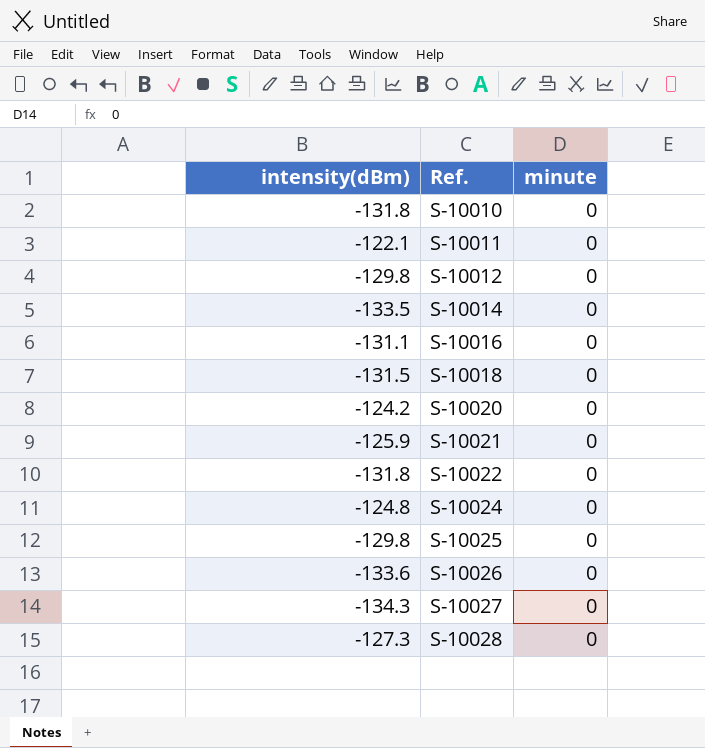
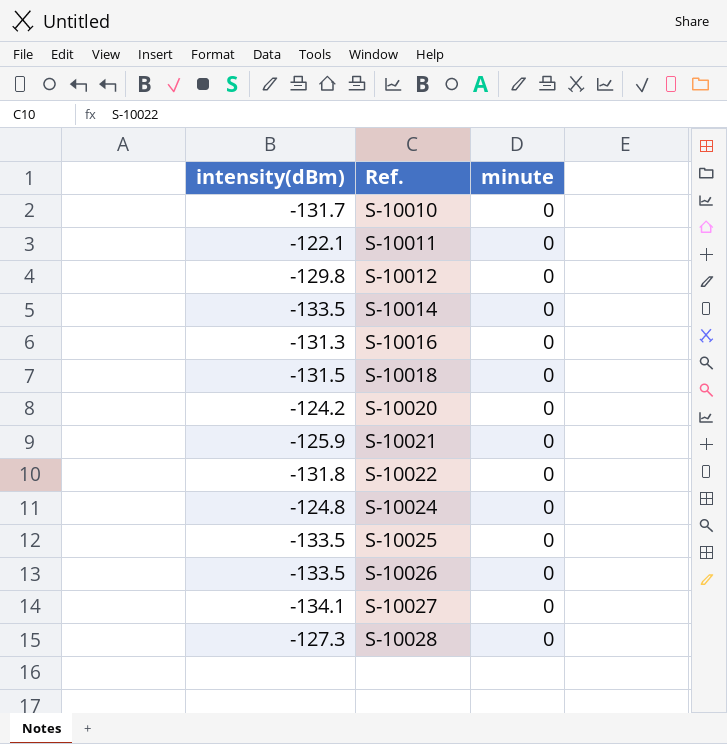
S-10010 | intensity(dBm): -131.8 -> -131.7
S-10016 | intensity(dBm): -131.1 -> -131.3
S-10025 | intensity(dBm): -129.8 -> -133.5
S-10026 | intensity(dBm): -133.6 -> -133.5
S-10027 | intensity(dBm): -134.3 -> -134.1

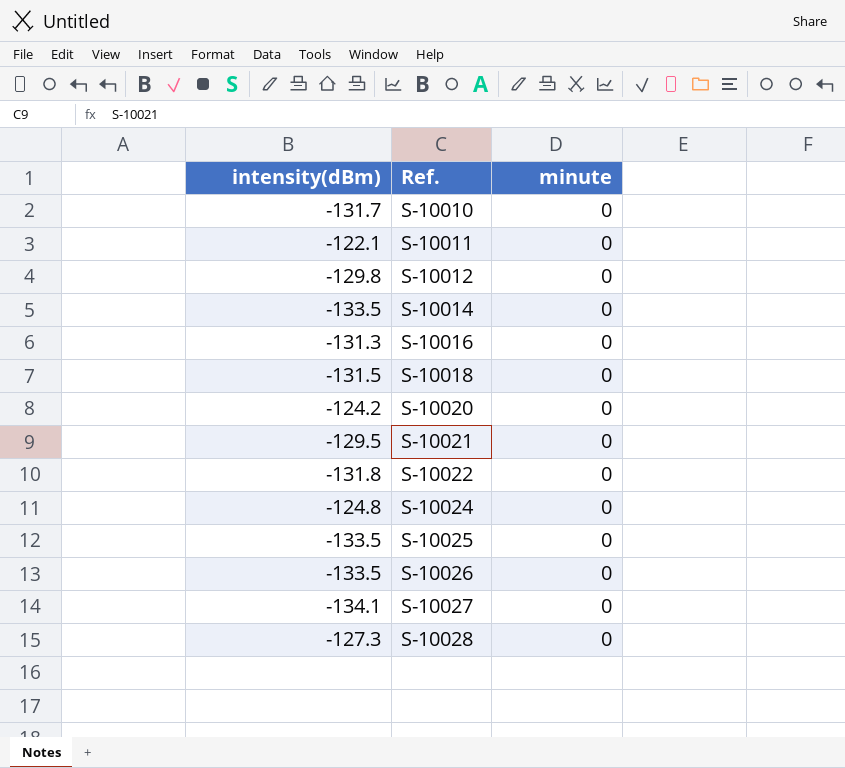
S-10021 | intensity(dBm): -125.9 -> -129.5

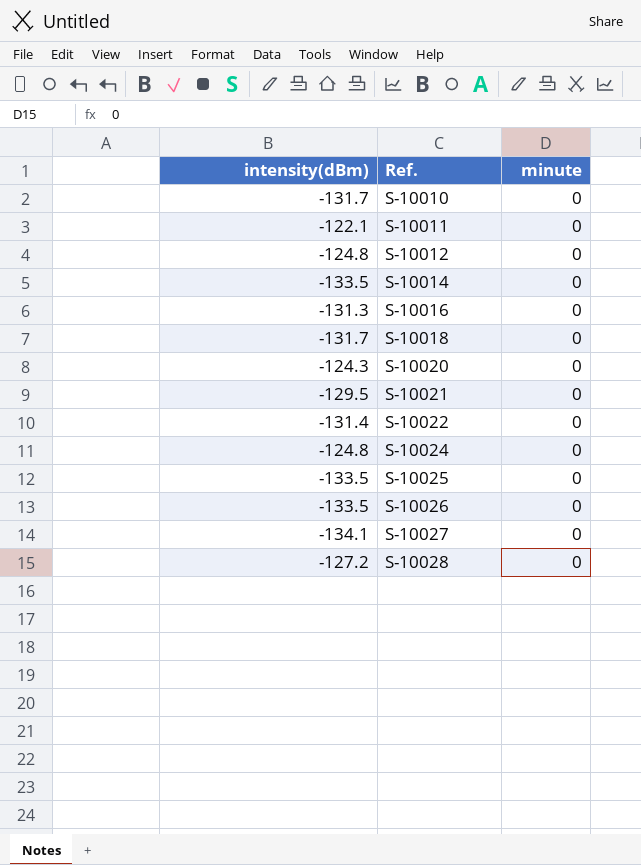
S-10012 | intensity(dBm): -129.8 -> -124.8
S-10018 | intensity(dBm): -131.5 -> -131.7
S-10020 | intensity(dBm): -124.2 -> -124.3
S-10022 | intensity(dBm): -131.8 -> -131.4
S-10028 | intensity(dBm): -127.3 -> -127.2

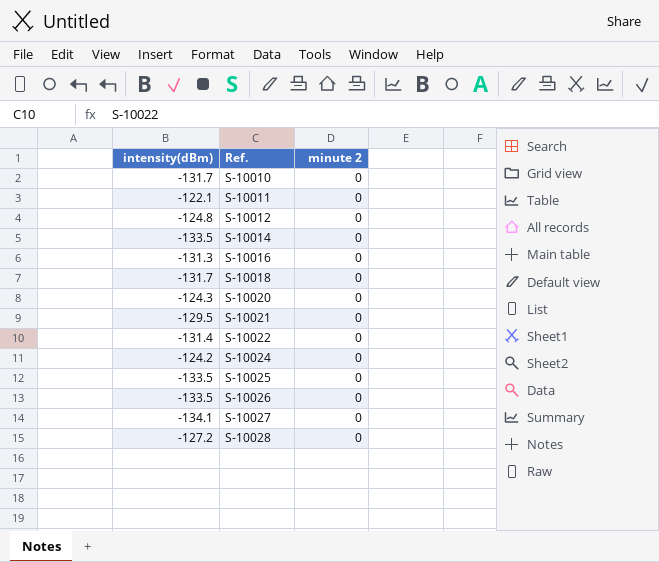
column name: minute -> minute 2
S-10024 | intensity(dBm): -124.8 -> -124.2

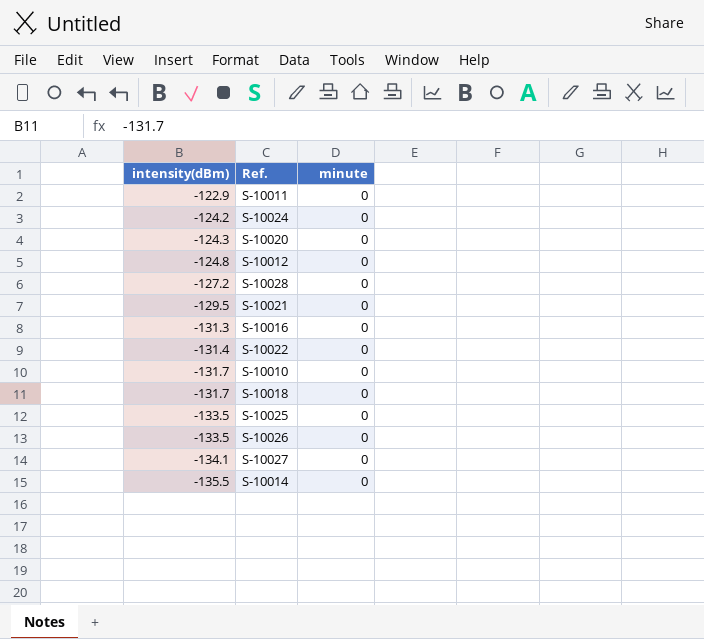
row order: Ref. ascending -> intensity(dBm) descending
column name: minute 2 -> minute
S-10011 | intensity(dBm): -122.1 -> -122.9
S-10014 | intensity(dBm): -133.5 -> -135.5

